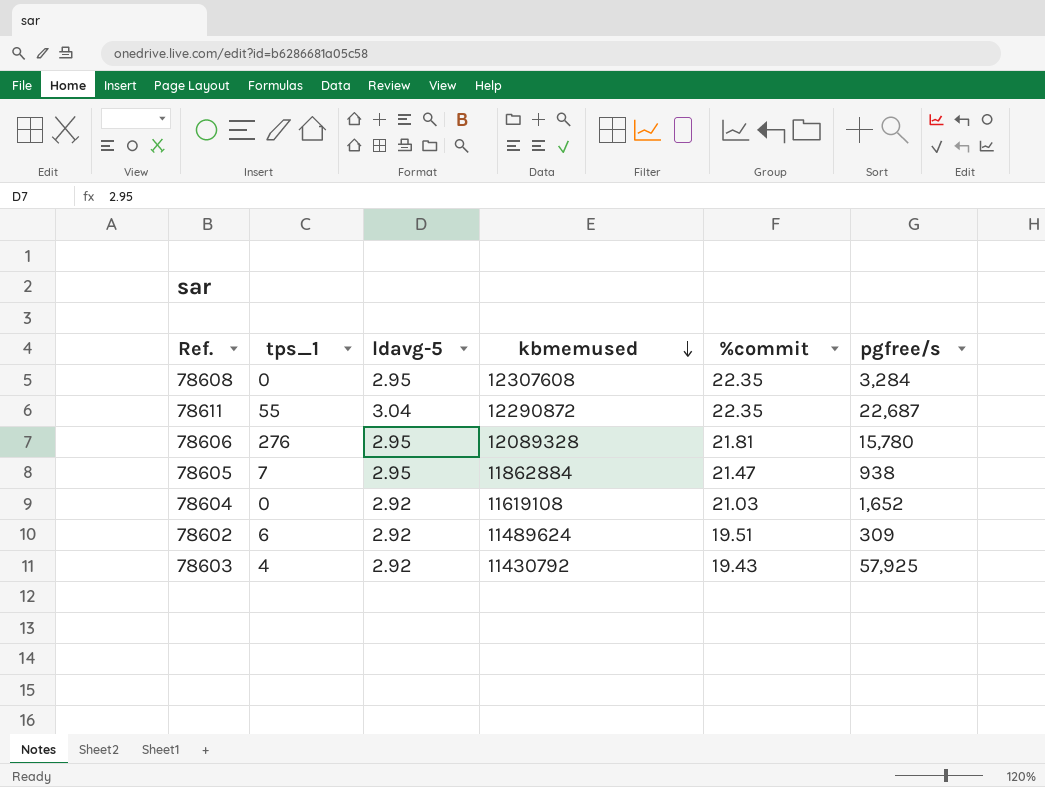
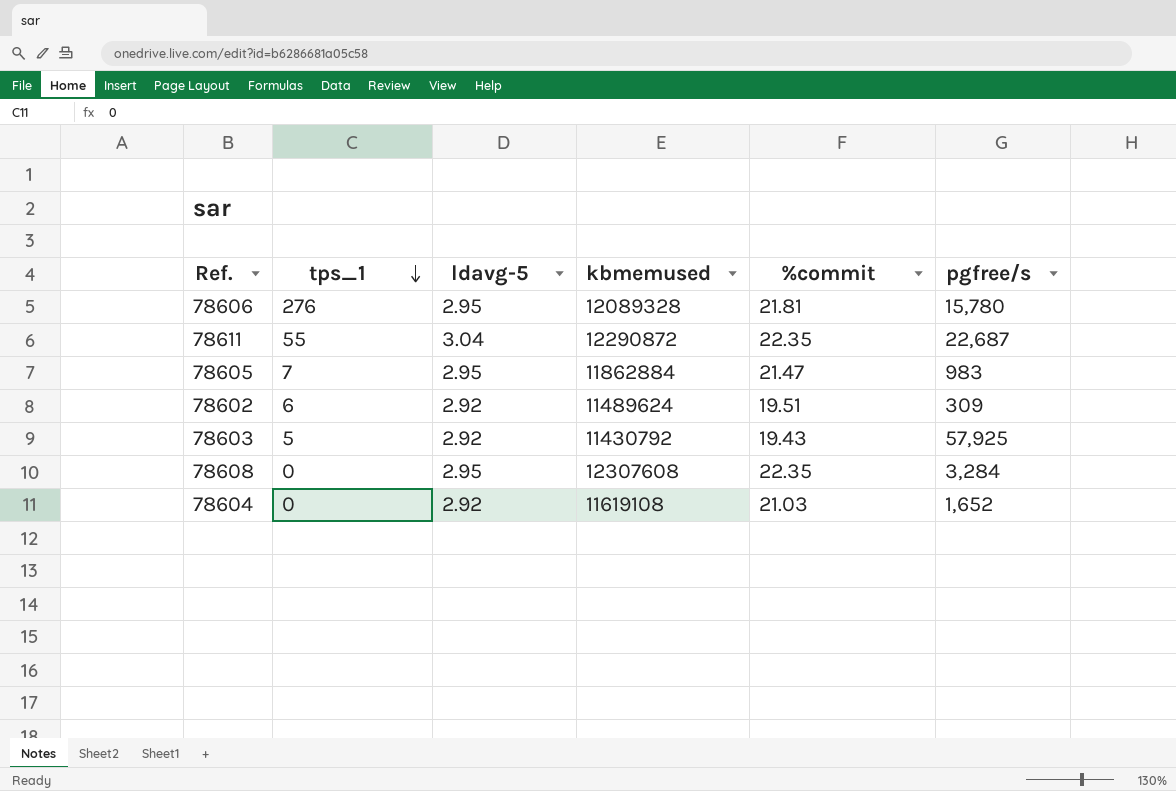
row order: kbmemused descending -> tps_1 descending
78605 | pgfree/s: 938 -> 983
78603 | tps_1: 4 -> 5

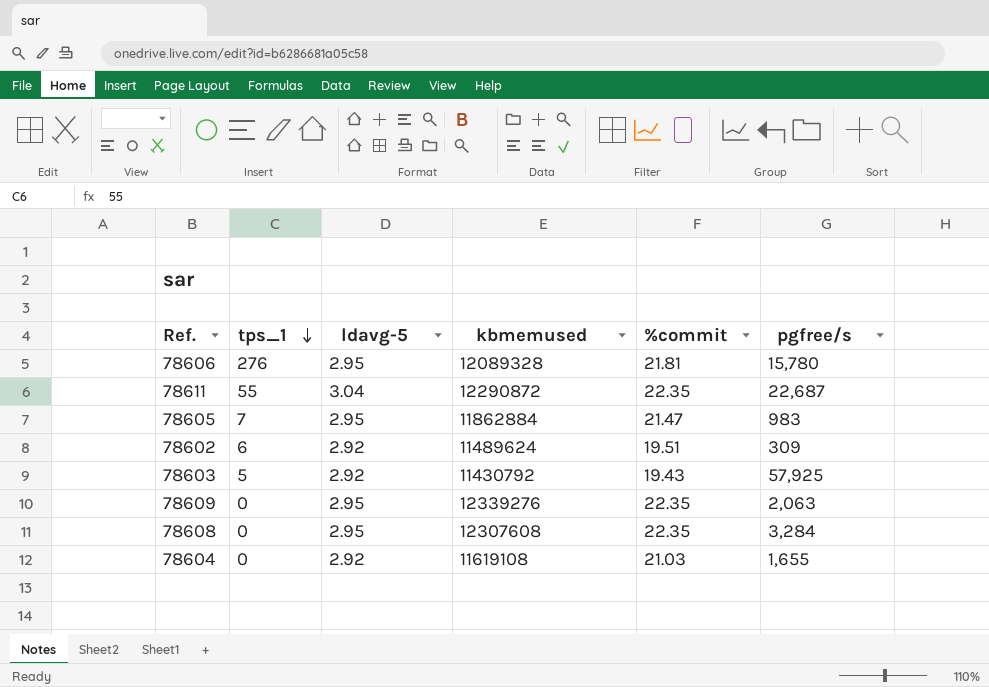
row 78609: none -> 0 | 2.95 | 12339276 | 22.35 | 2,063
78604 | pgfree/s: 1,652 -> 1,655

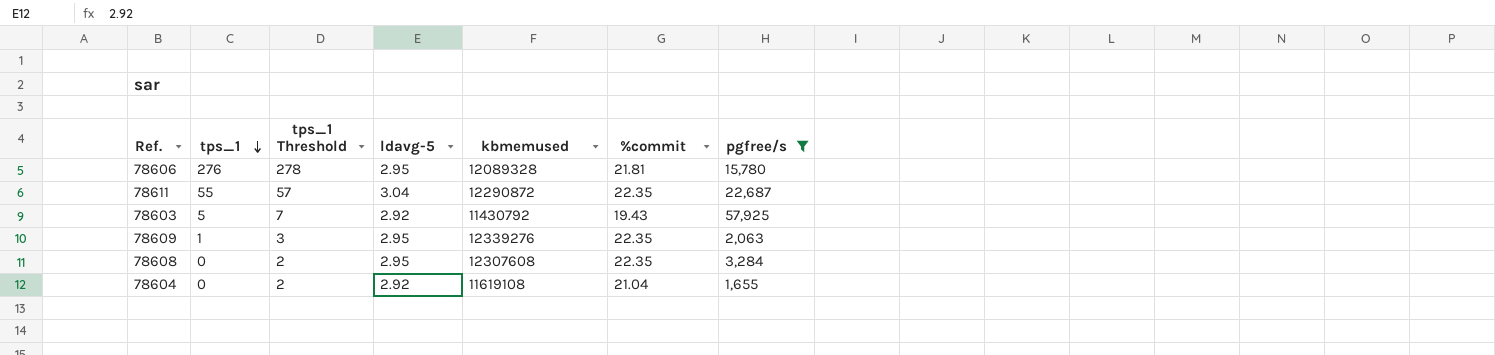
filter: none -> pgfree/s >= 1,655
column tps_1 Threshold | formula: none -> [tps_1] + 2
78609 | tps_1: 0 -> 1
78604 | %commit: 21.03 -> 21.04

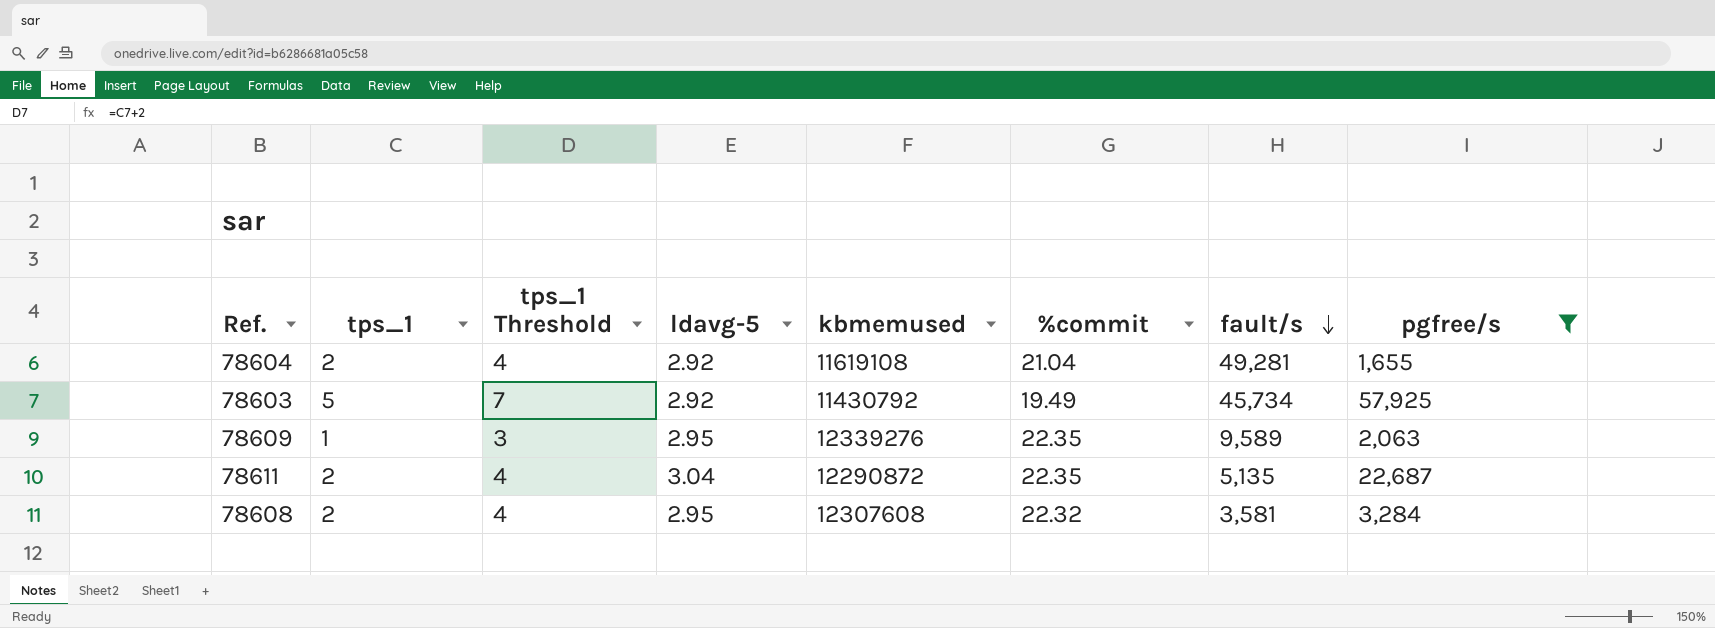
row order: tps_1 descending -> fault/s descending
column fault/s | position: none -> 7
row 78606: 276 | 278 | 2.95 | 12089328 | 21.81 | 15,780 -> none
78604 | tps_1: 0 -> 2
78604 | tps_1 Threshold: 2 -> 4
78603 | %commit: 19.43 -> 19.49
78611 | tps_1: 55 -> 2
78611 | tps_1 Threshold: 57 -> 4
78608 | tps_1: 0 -> 2
78608 | tps_1 Threshold: 2 -> 4
78608 | %commit: 22.35 -> 22.32

